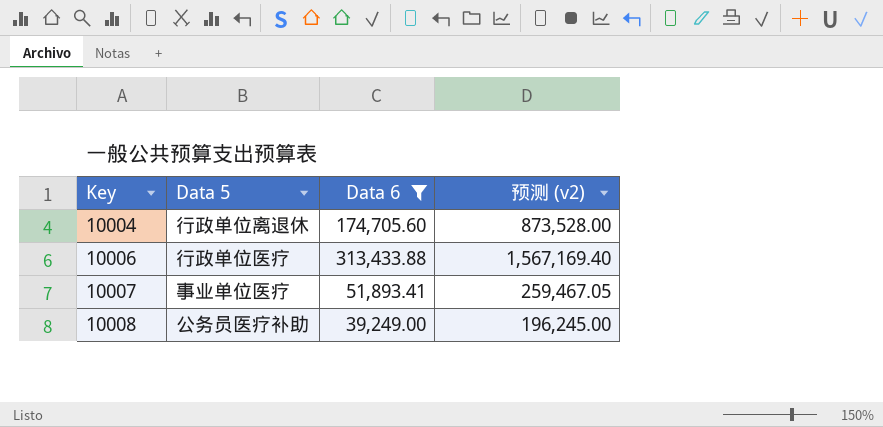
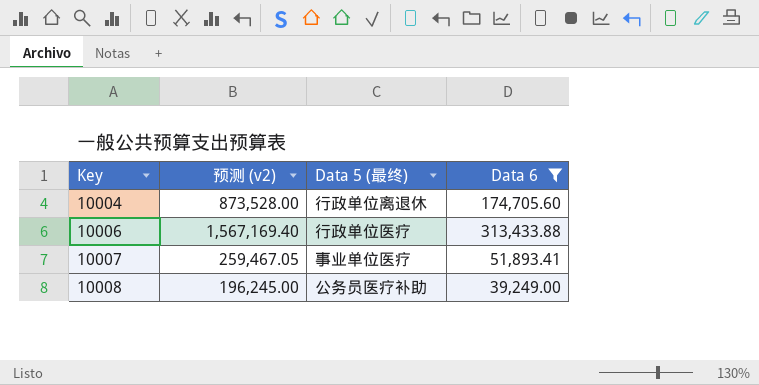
column 预测 (v2) | position: 4 -> 2
column name: Data 5 -> Data 5 (最终)

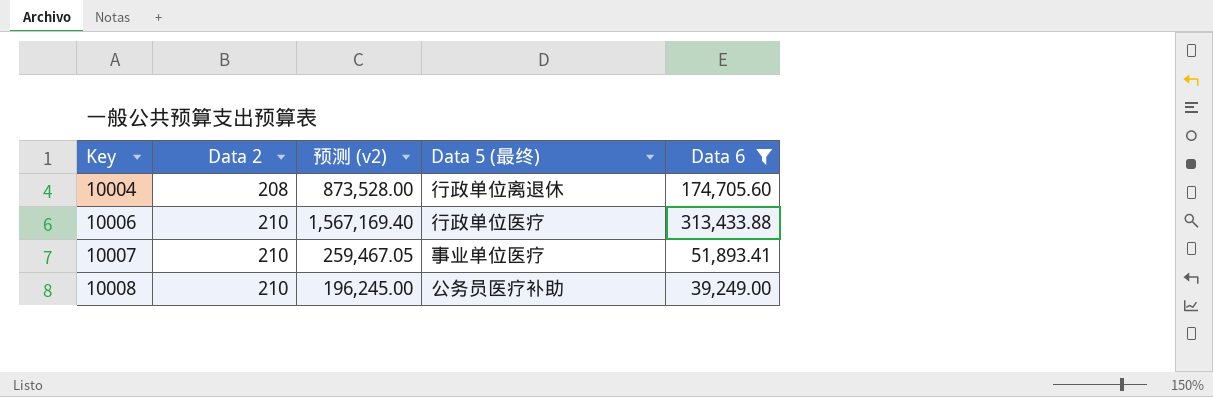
column Data 2 | position: none -> 2

